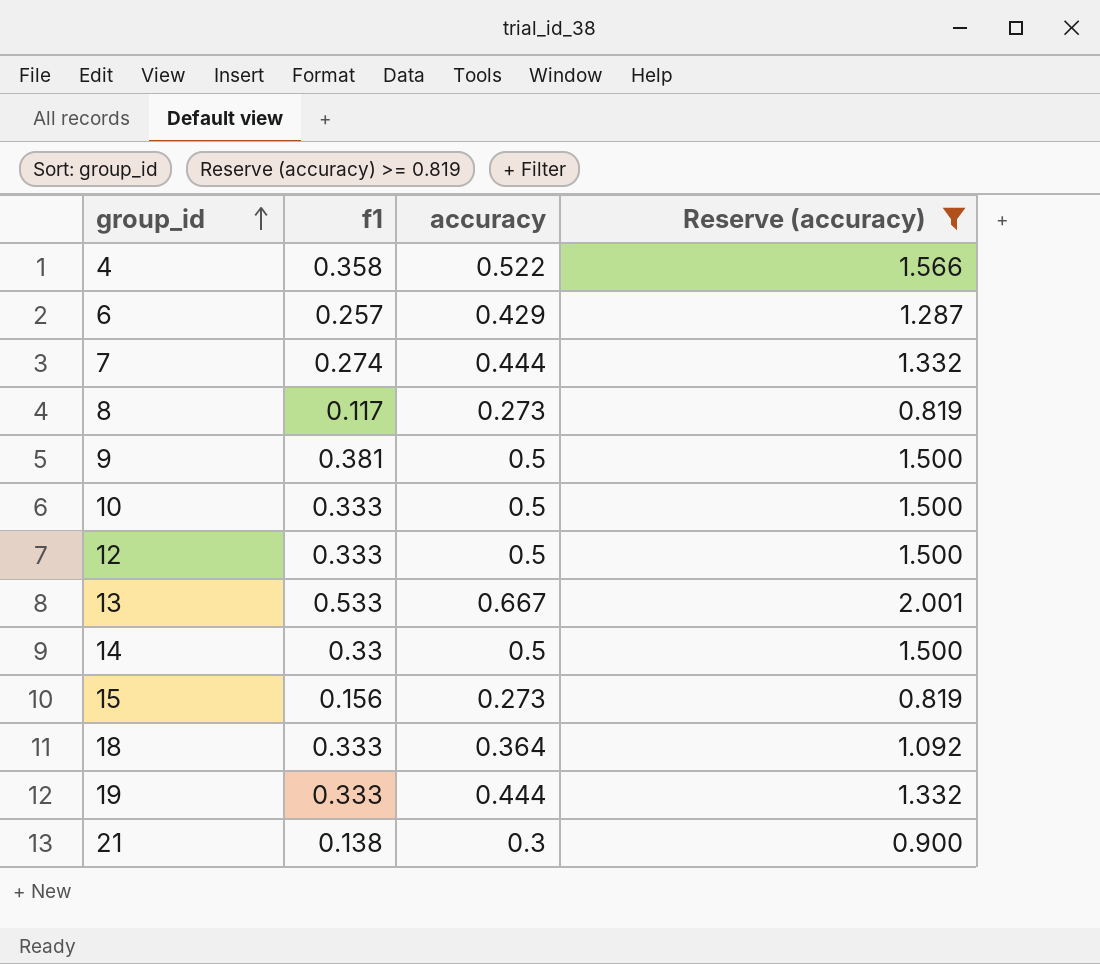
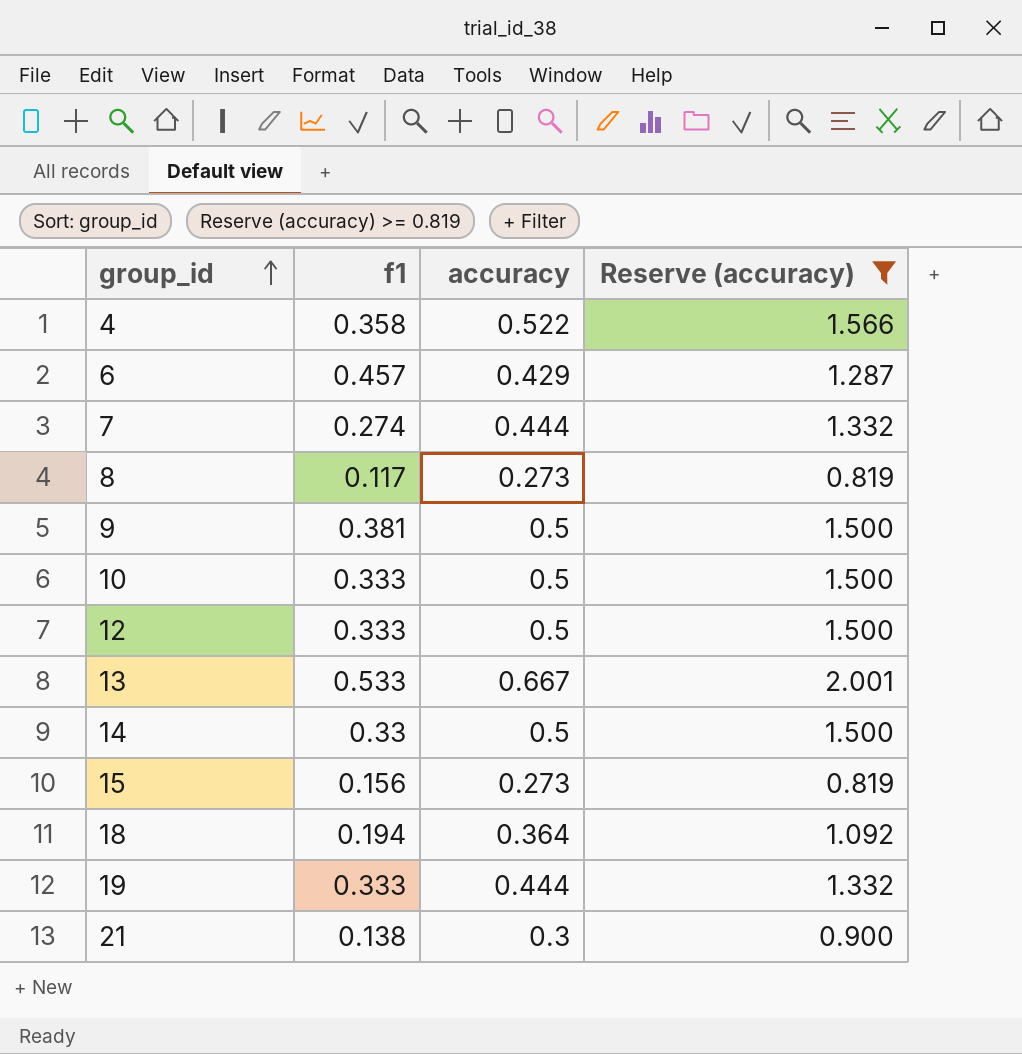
6 | f1: 0.257 -> 0.457
18 | f1: 0.333 -> 0.194

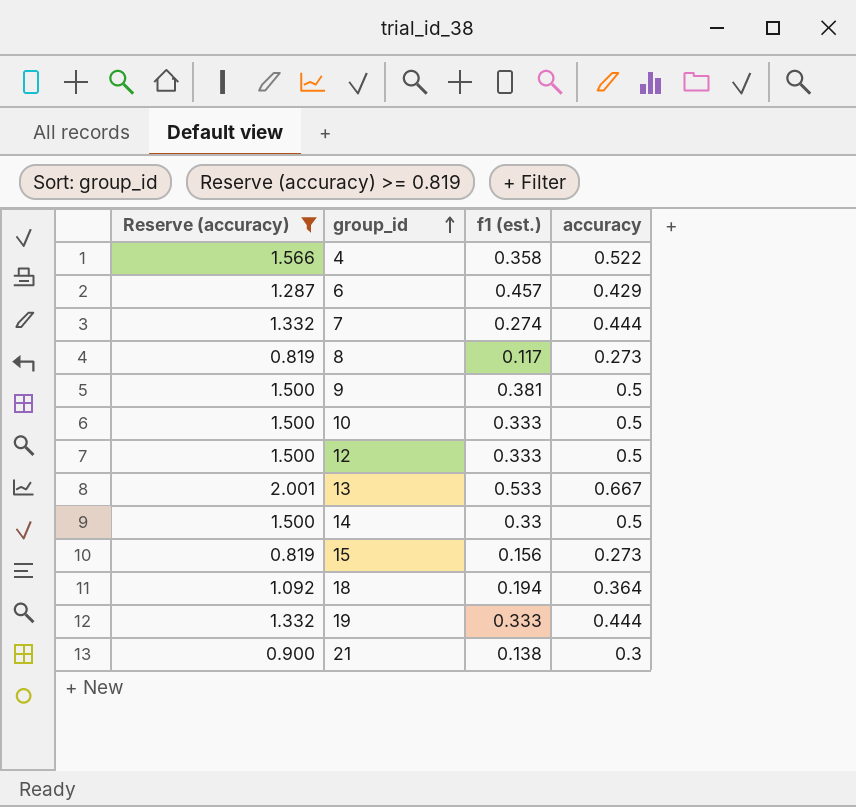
column Reserve (accuracy) | position: 4 -> 1
column name: f1 -> f1 (est.)

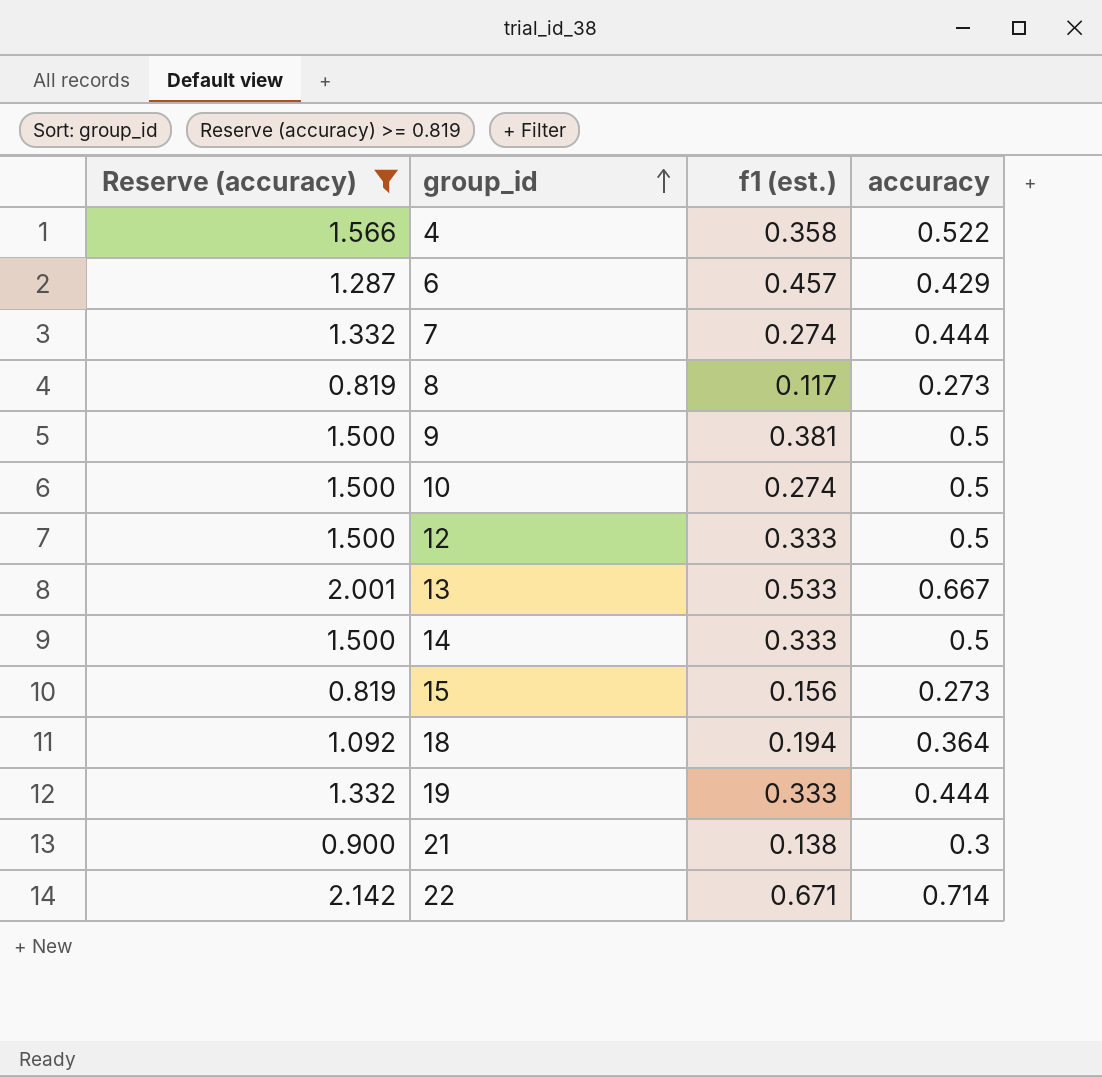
10 | f1 (est.): 0.333 -> 0.274
14 | f1 (est.): 0.33 -> 0.333
row 22: none -> 2.142 | 0.671 | 0.714

